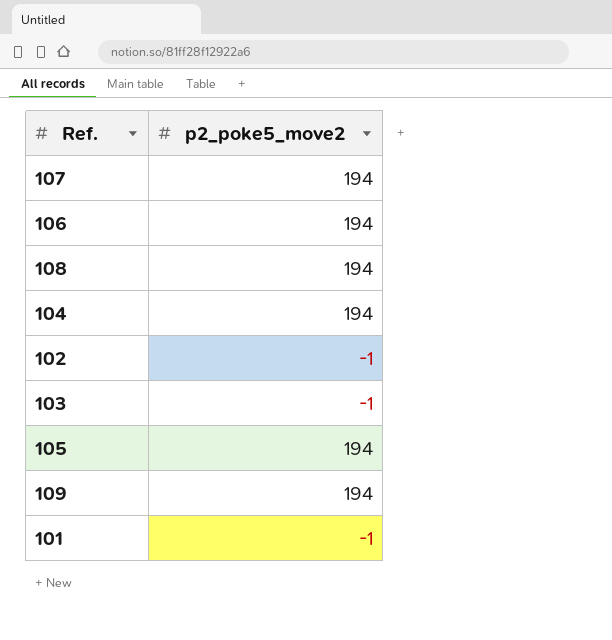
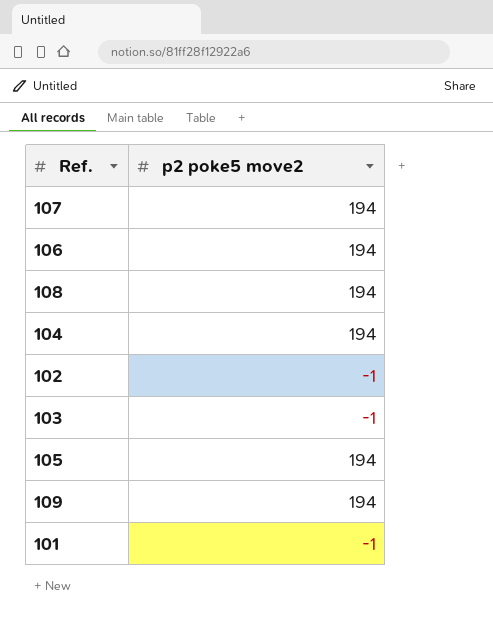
column name: p2_poke5_move2 -> p2 poke5 move2

